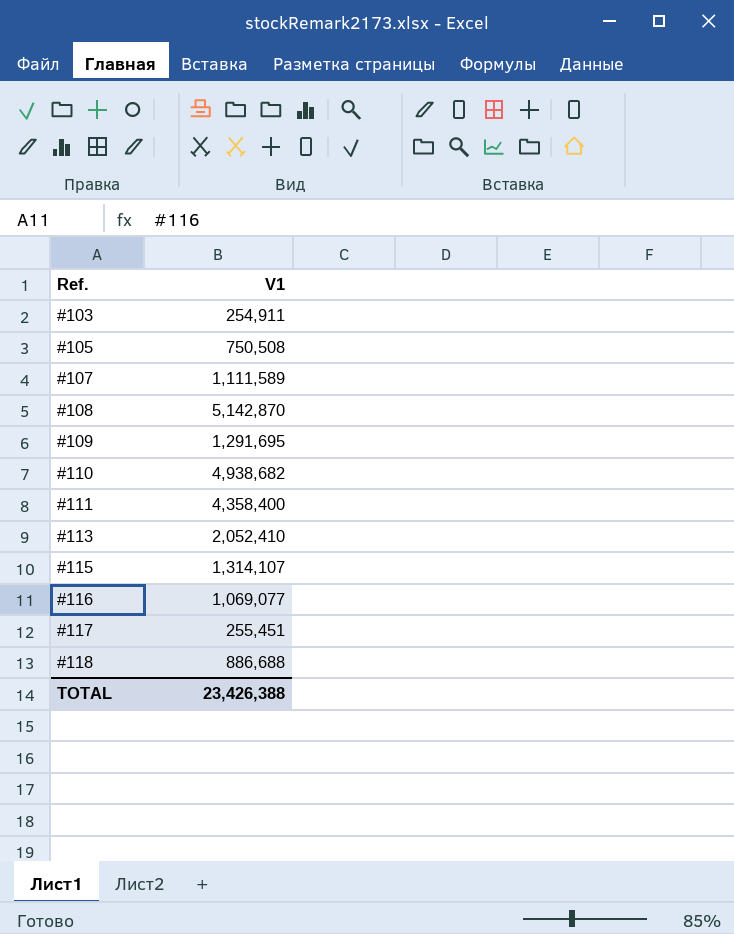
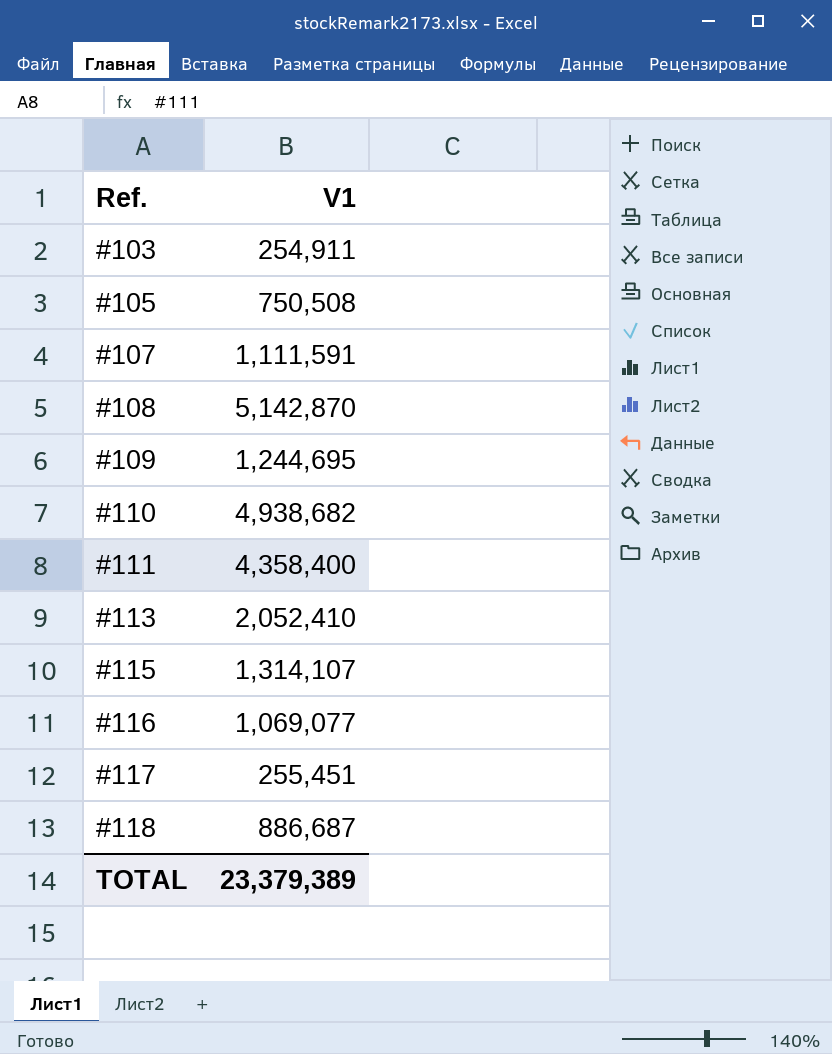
#107 | V1: 1,111,589 -> 1,111,591
#109 | V1: 1,291,695 -> 1,244,695
#118 | V1: 886,688 -> 886,687
TOTAL | V1: 23,426,388 -> 23,379,389

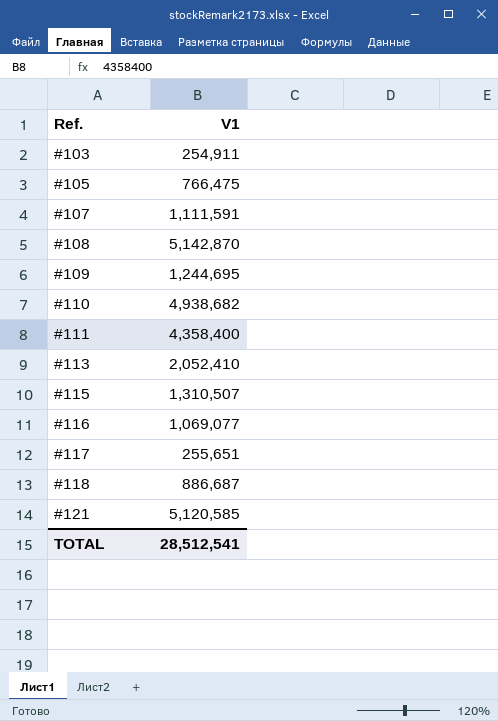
#105 | V1: 750,508 -> 766,475
#115 | V1: 1,314,107 -> 1,310,507
#117 | V1: 255,451 -> 255,651
row #121: none -> 5,120,585
TOTAL | V1: 23,379,389 -> 28,512,541

